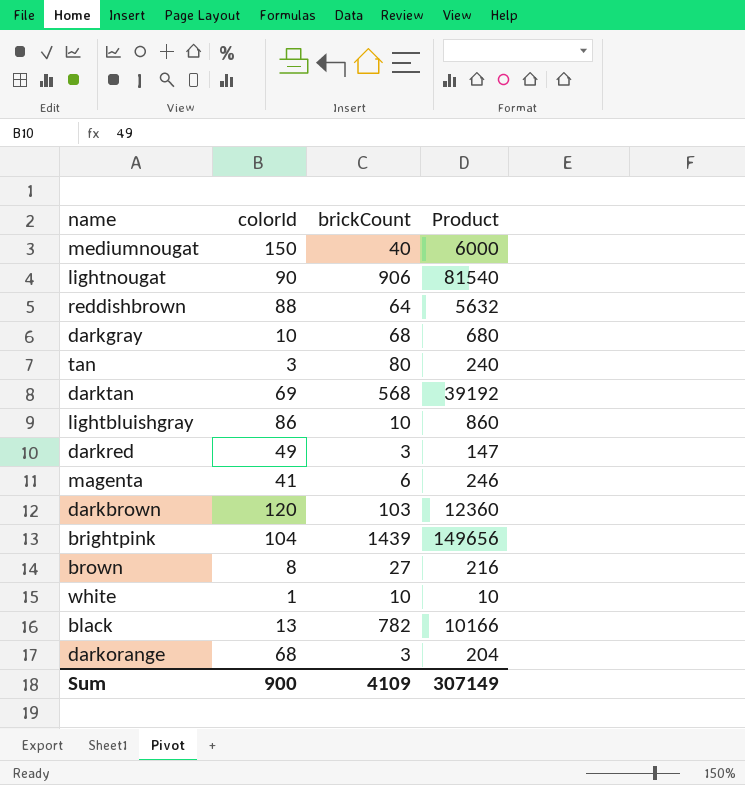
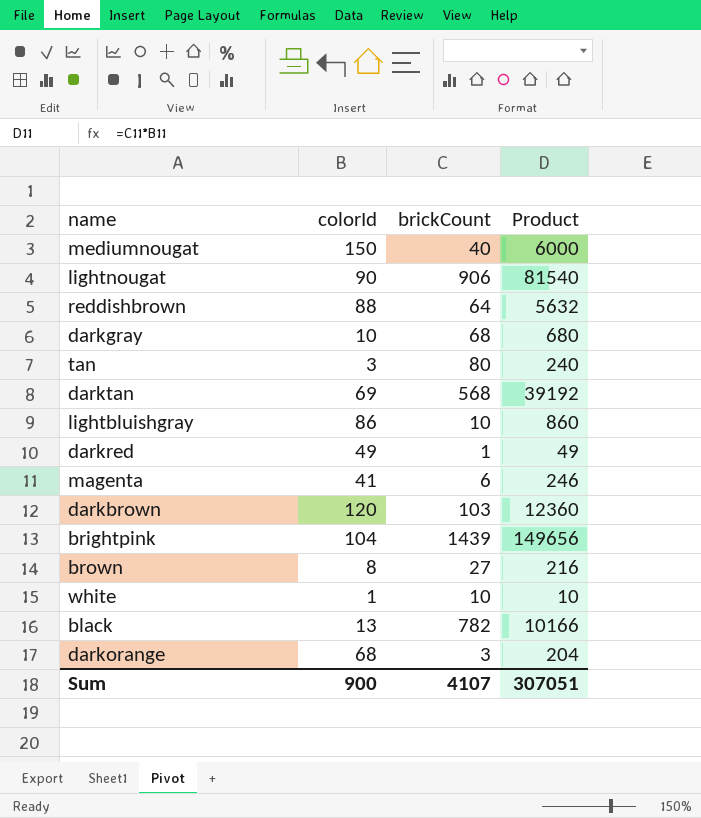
darkred | brickCount: 3 -> 1
darkred | Product: 147 -> 49
Sum | brickCount: 4109 -> 4107
Sum | Product: 307149 -> 307051

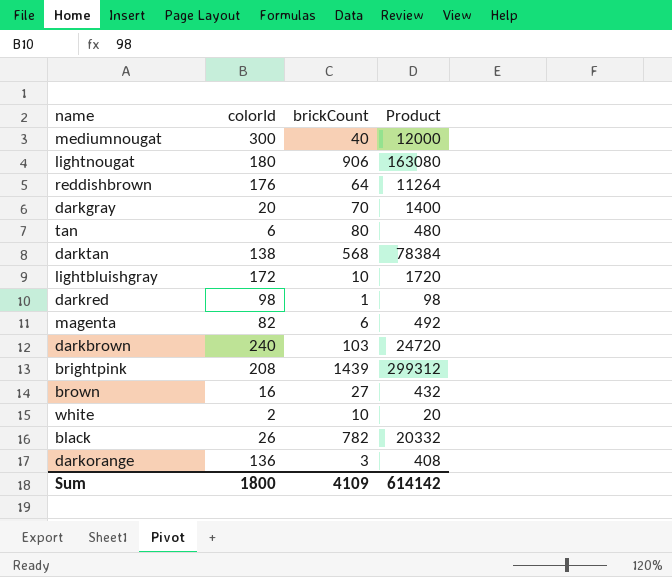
mediumnougat | colorId: 150 -> 300
mediumnougat | Product: 6000 -> 12000
lightnougat | colorId: 90 -> 180
lightnougat | Product: 81540 -> 163080
reddishbrown | colorId: 88 -> 176
reddishbrown | Product: 5632 -> 11264
darkgray | colorId: 10 -> 20
darkgray | brickCount: 68 -> 70
darkgray | Product: 680 -> 1400
tan | colorId: 3 -> 6
tan | Product: 240 -> 480
darktan | colorId: 69 -> 138
darktan | Product: 39192 -> 78384
lightbluishgray | colorId: 86 -> 172
lightbluishgray | Product: 860 -> 1720
darkred | colorId: 49 -> 98
darkred | Product: 49 -> 98
magenta | colorId: 41 -> 82
magenta | Product: 246 -> 492
darkbrown | colorId: 120 -> 240
darkbrown | Product: 12360 -> 24720
brightpink | colorId: 104 -> 208
brightpink | Product: 149656 -> 299312
brown | colorId: 8 -> 16
brown | Product: 216 -> 432
white | colorId: 1 -> 2
white | Product: 10 -> 20
black | colorId: 13 -> 26
black | Product: 10166 -> 20332
darkorange | colorId: 68 -> 136
darkorange | Product: 204 -> 408
Sum | colorId: 900 -> 1800
Sum | brickCount: 4107 -> 4109
Sum | Product: 307051 -> 614142

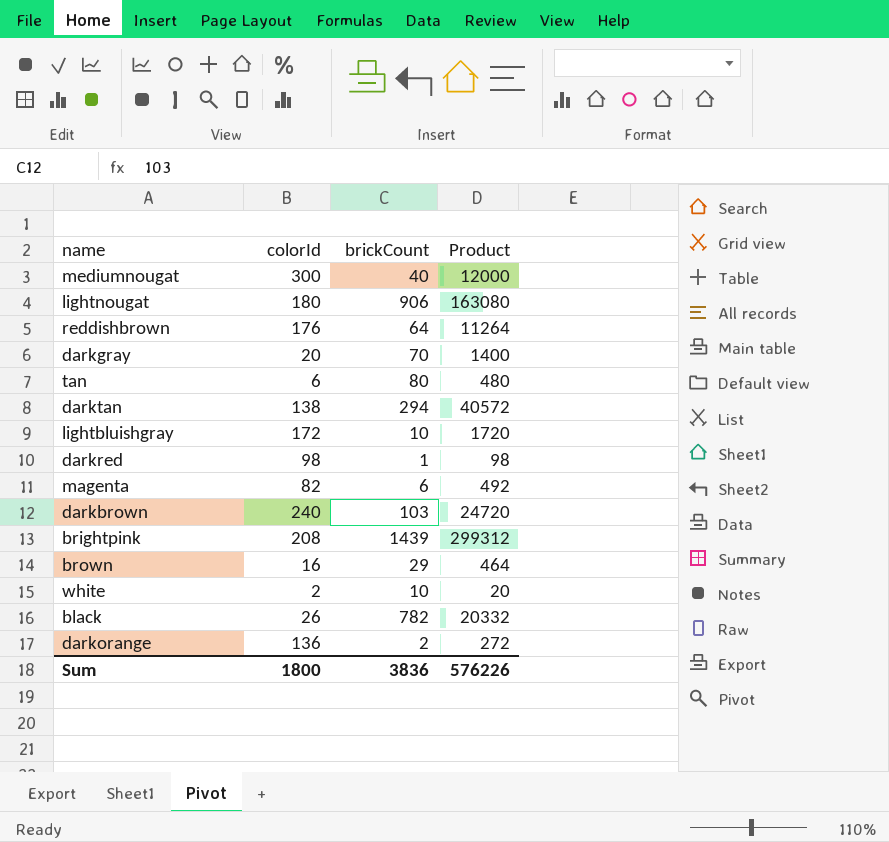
darktan | brickCount: 568 -> 294
darktan | Product: 78384 -> 40572
brown | brickCount: 27 -> 29
brown | Product: 432 -> 464
darkorange | brickCount: 3 -> 2
darkorange | Product: 408 -> 272
Sum | brickCount: 4109 -> 3836
Sum | Product: 614142 -> 576226

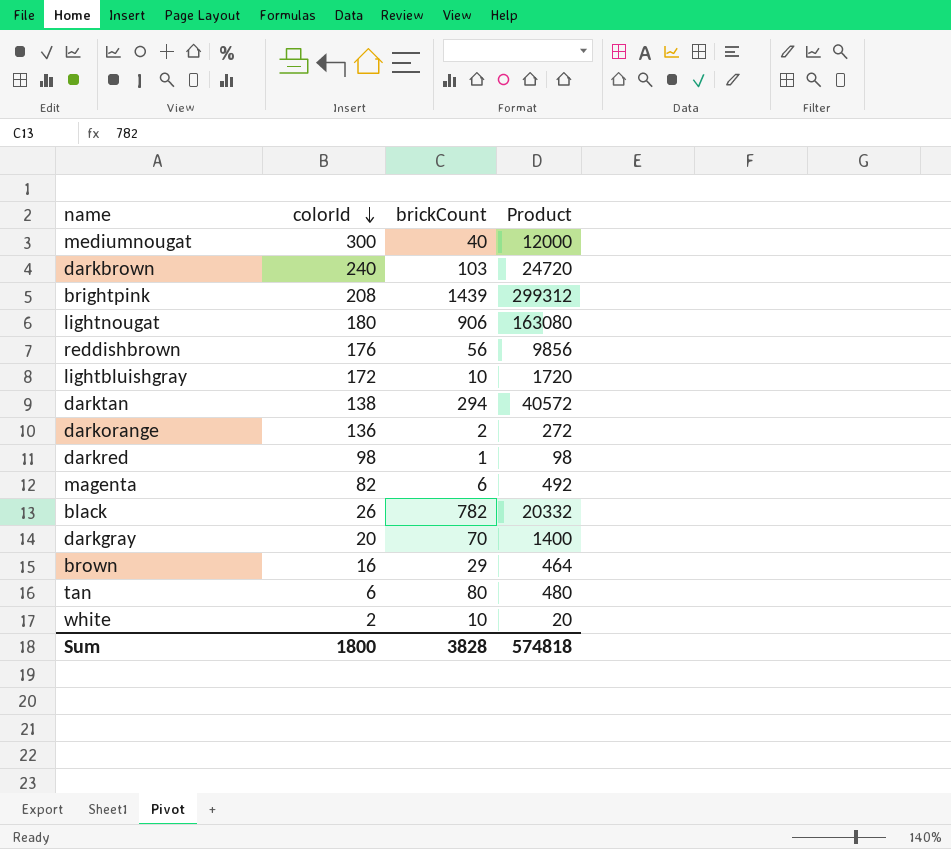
row order: none -> colorId descending
reddishbrown | brickCount: 64 -> 56
reddishbrown | Product: 11264 -> 9856
Sum | brickCount: 3836 -> 3828
Sum | Product: 576226 -> 574818

